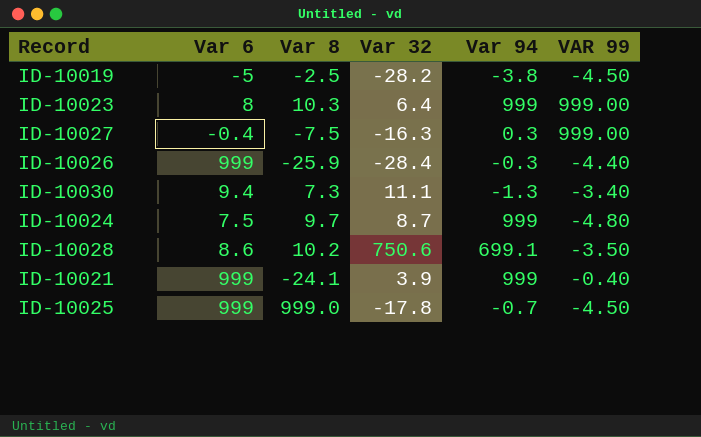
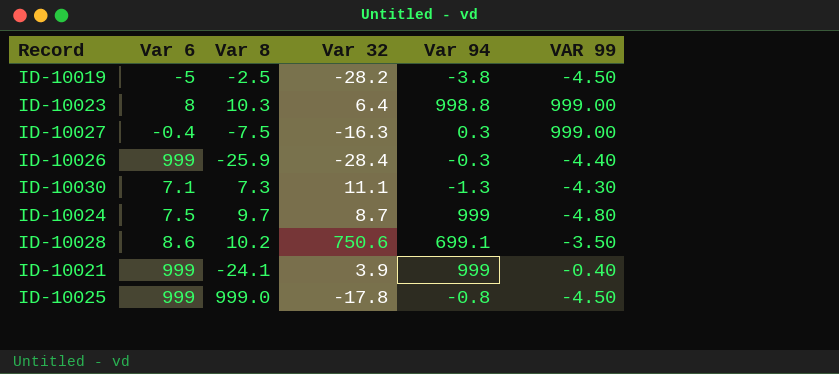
ID-10023 | Var 94: 999 -> 998.8
ID-10030 | Var 6: 9.4 -> 7.1
ID-10030 | VAR 99: -3.40 -> -4.30
ID-10025 | Var 94: -0.7 -> -0.8

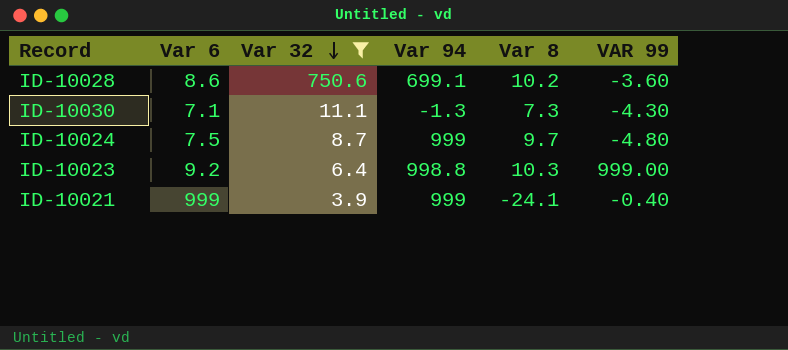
filter: none -> Var 32 >= 3.9
row order: none -> Var 32 descending
column Var 8 | position: 3 -> 5
ID-10028 | VAR 99: -3.50 -> -3.60
ID-10023 | Var 6: 8 -> 9.2

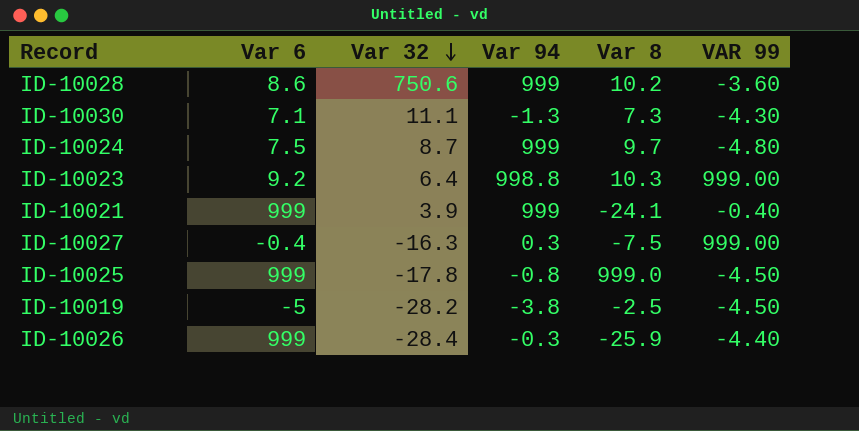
filter: Var 32 >= 3.9 -> none
ID-10028 | Var 94: 699.1 -> 999

